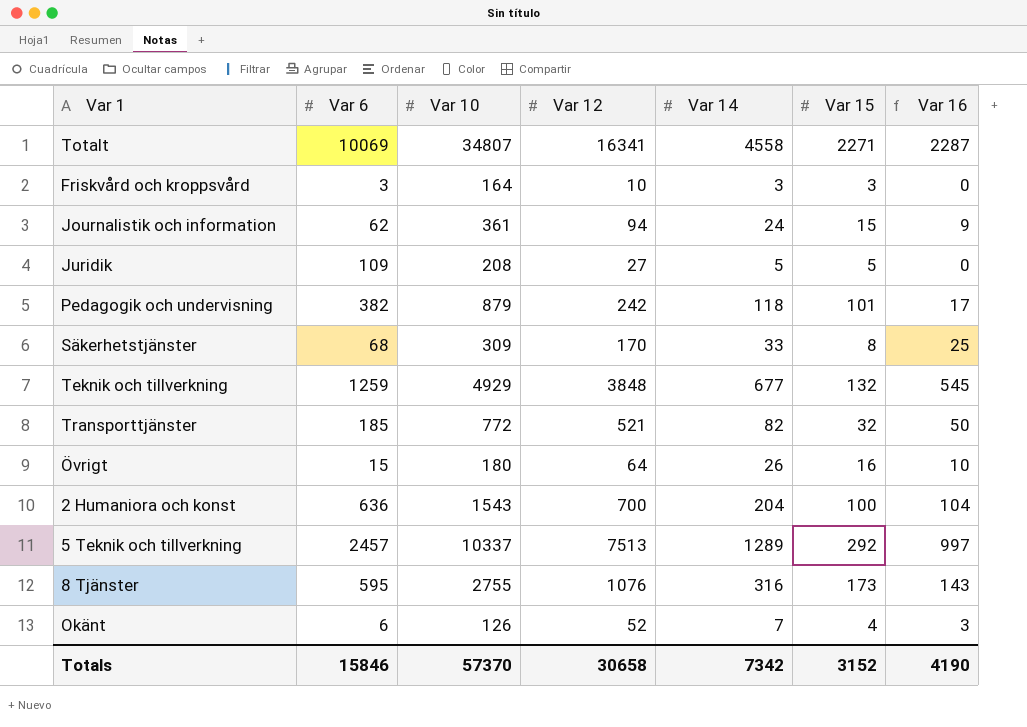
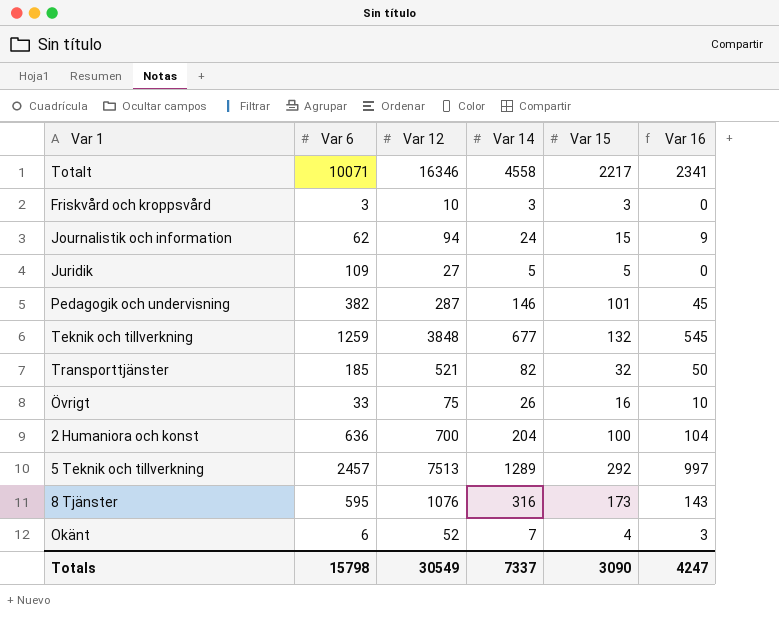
column Var 10 | position: 3 -> none
row Säkerhetstjänster: 68 | 309 | 170 | 33 | 8 | 25 -> none
Totalt | Var 6: 10069 -> 10071
Totalt | Var 12: 16341 -> 16346
Totalt | Var 15: 2271 -> 2217
Totalt | Var 16: 2287 -> 2341
Pedagogik och undervisning | Var 12: 242 -> 287
Pedagogik och undervisning | Var 14: 118 -> 146
Pedagogik och undervisning | Var 16: 17 -> 45
Övrigt | Var 6: 15 -> 33
Övrigt | Var 12: 64 -> 75
Totals | Var 6: 15846 -> 15798
Totals | Var 12: 30658 -> 30549
Totals | Var 14: 7342 -> 7337
Totals | Var 15: 3152 -> 3090
Totals | Var 16: 4190 -> 4247

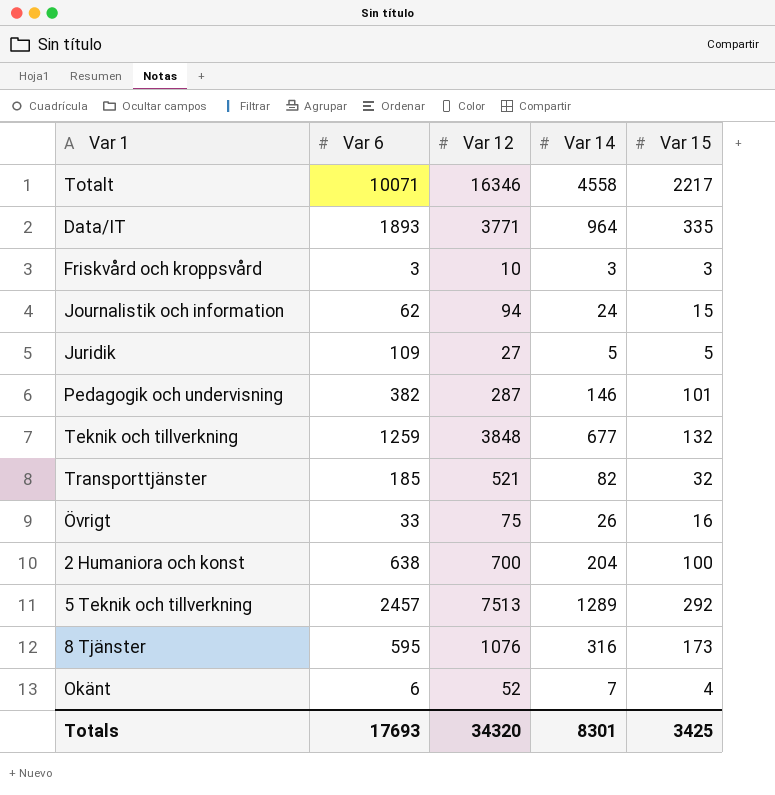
column Var 16 | formula: [Var 14] - [Var 15] -> none
row Data/IT: none -> 1893 | 3771 | 964 | 335
2 Humaniora och konst | Var 6: 636 -> 638
Totals | Var 6: 15798 -> 17693
Totals | Var 12: 30549 -> 34320
Totals | Var 14: 7337 -> 8301
Totals | Var 15: 3090 -> 3425

